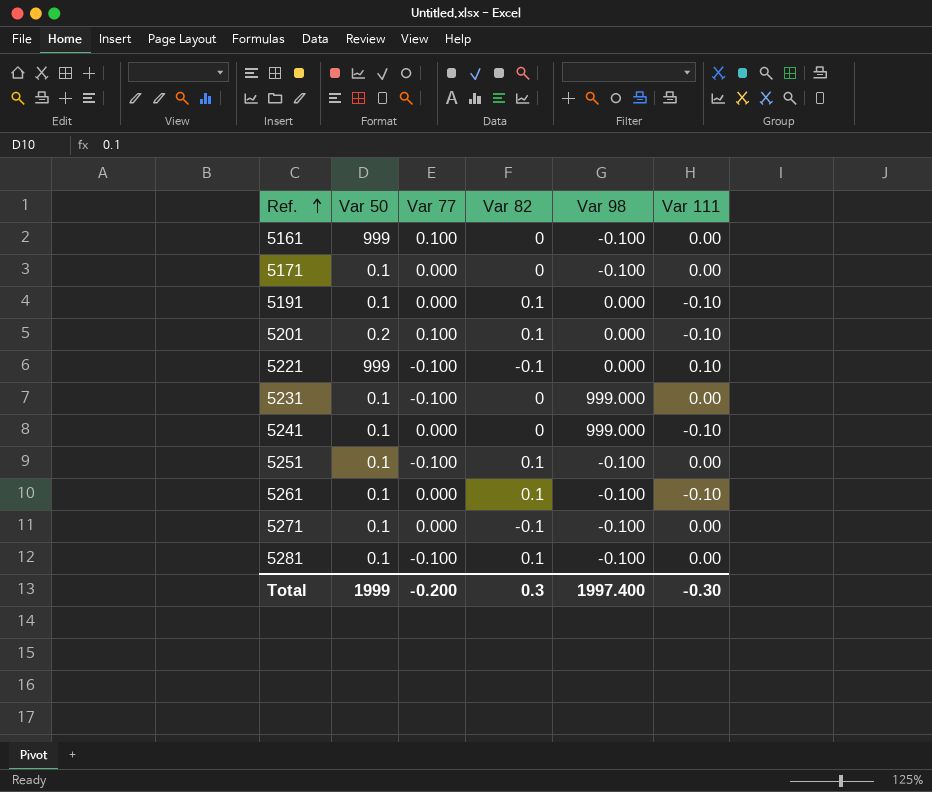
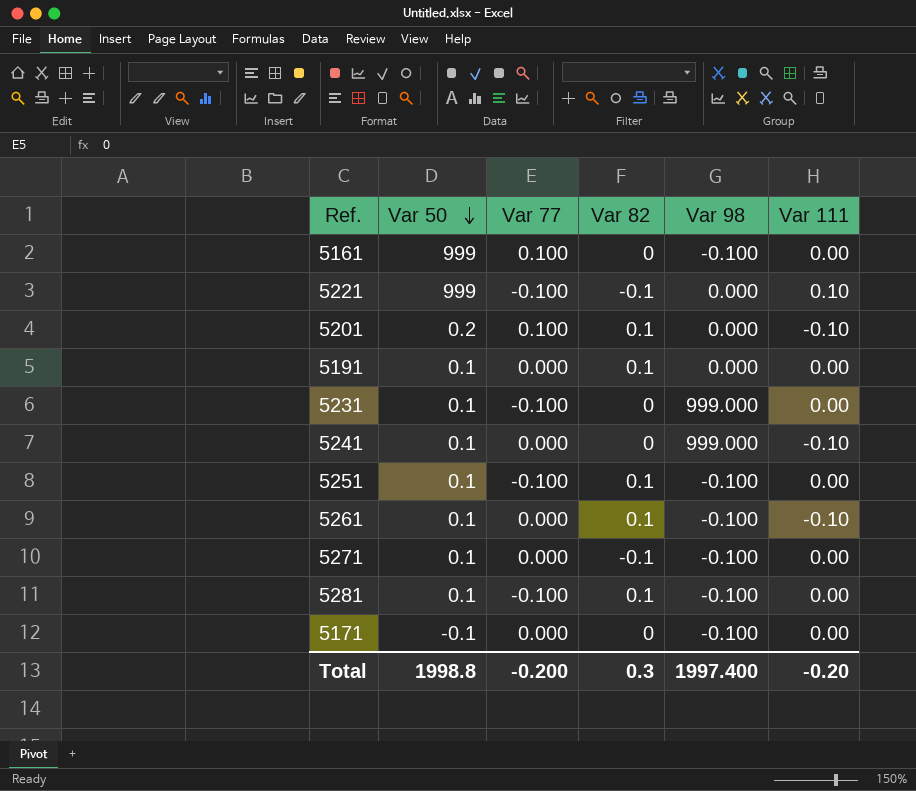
row order: Ref. ascending -> Var 50 descending
5191 | Var 111: -0.10 -> 0.00
5171 | Var 50: 0.1 -> -0.1
Total | Var 50: 1999 -> 1998.8
Total | Var 111: -0.30 -> -0.20

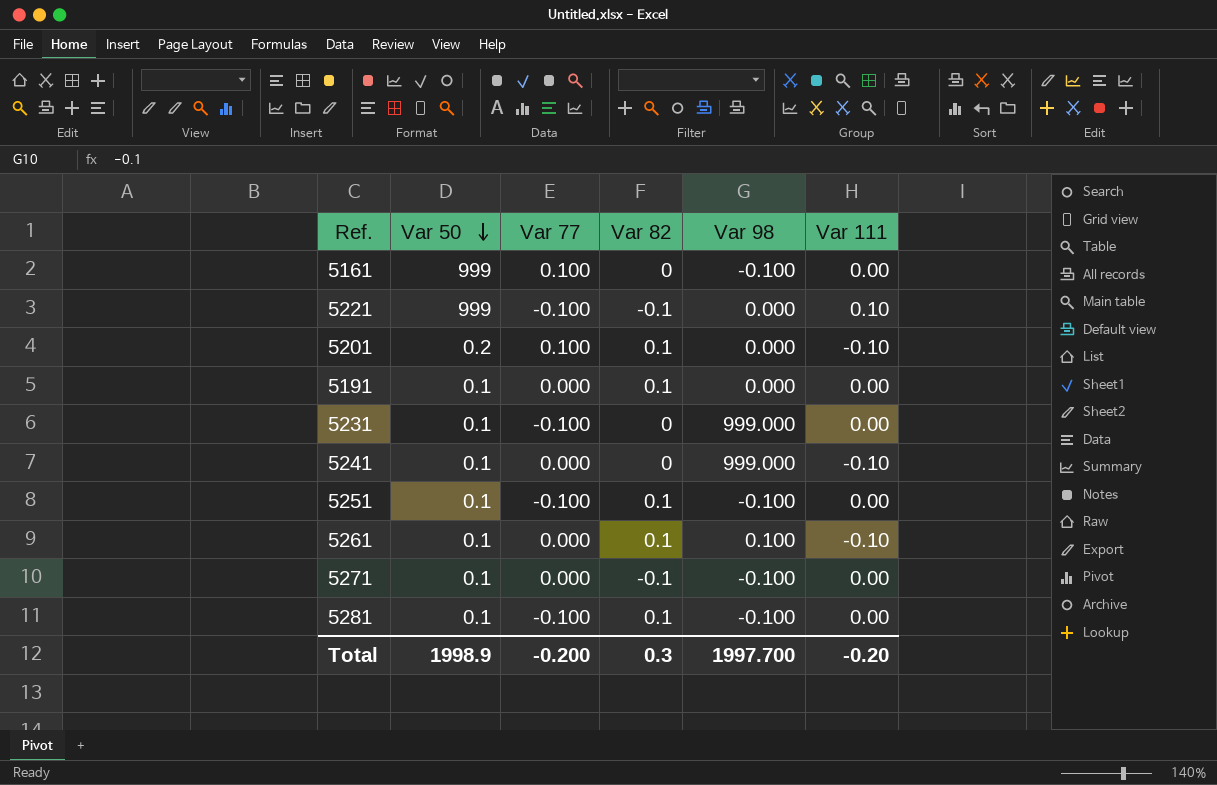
row 5171: -0.1 | 0.000 | 0 | -0.100 | 0.00 -> none
5261 | Var 98: -0.100 -> 0.100
Total | Var 50: 1998.8 -> 1998.9
Total | Var 98: 1997.400 -> 1997.700

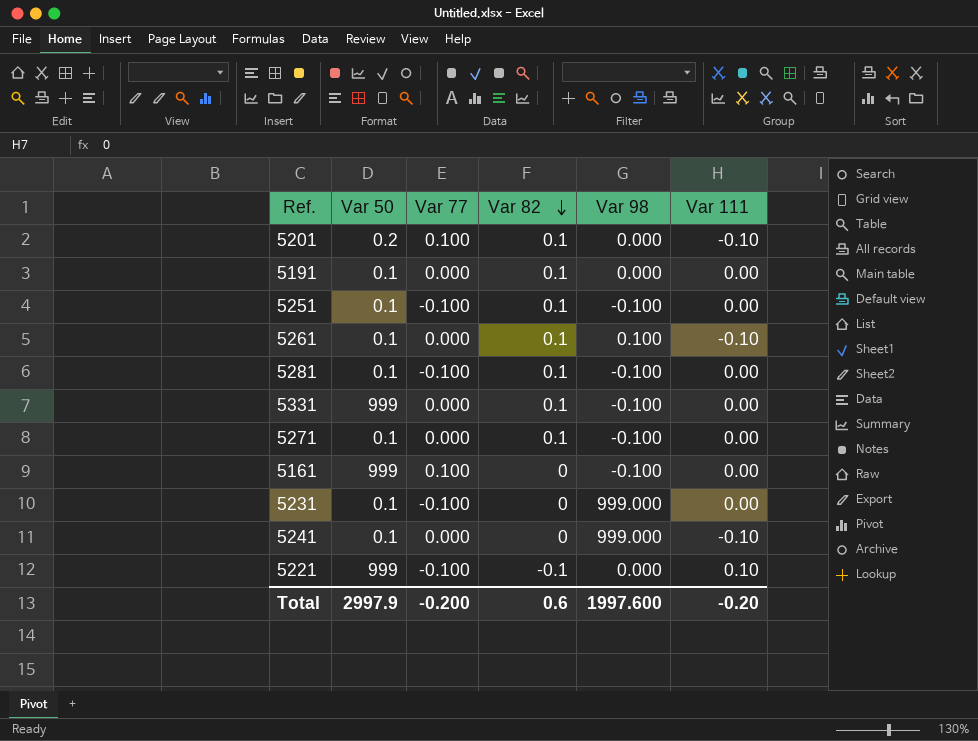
row order: Var 50 descending -> Var 82 descending
row 5331: none -> 999 | 0.000 | 0.1 | -0.100 | 0.00
5271 | Var 82: -0.1 -> 0.1
Total | Var 50: 1998.9 -> 2997.9
Total | Var 82: 0.3 -> 0.6
Total | Var 98: 1997.700 -> 1997.600

